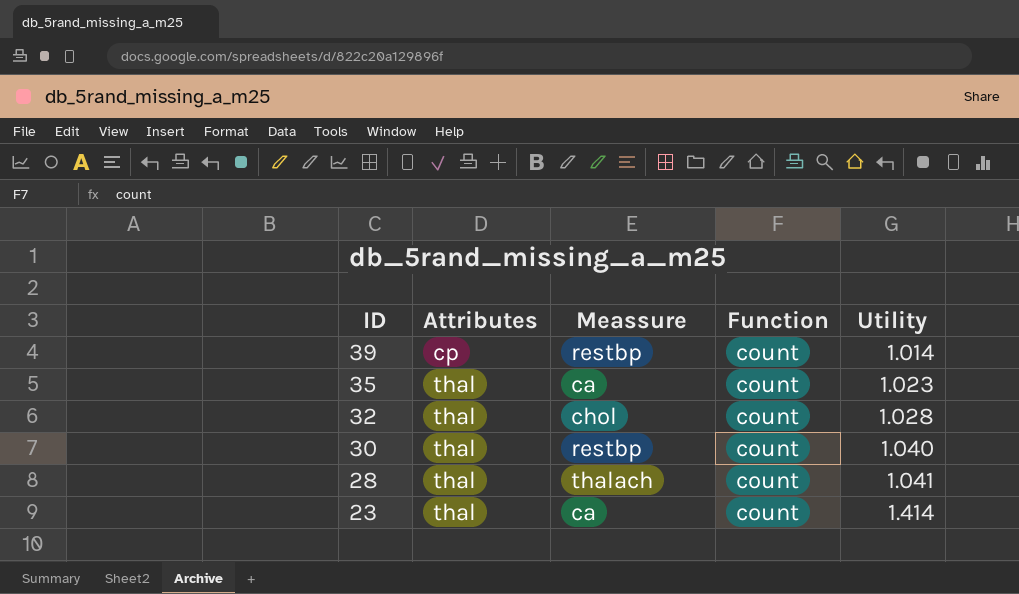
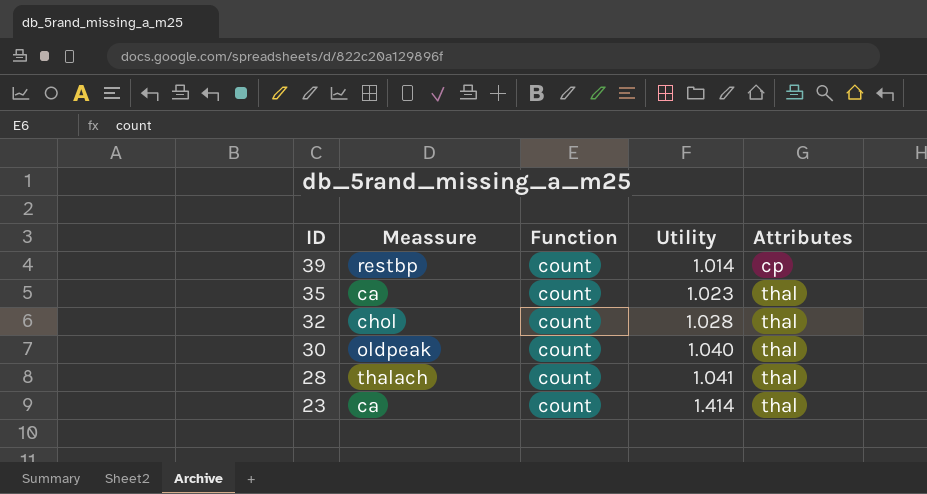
column Attributes | position: 2 -> 5
30 | Meassure: restbp -> oldpeak

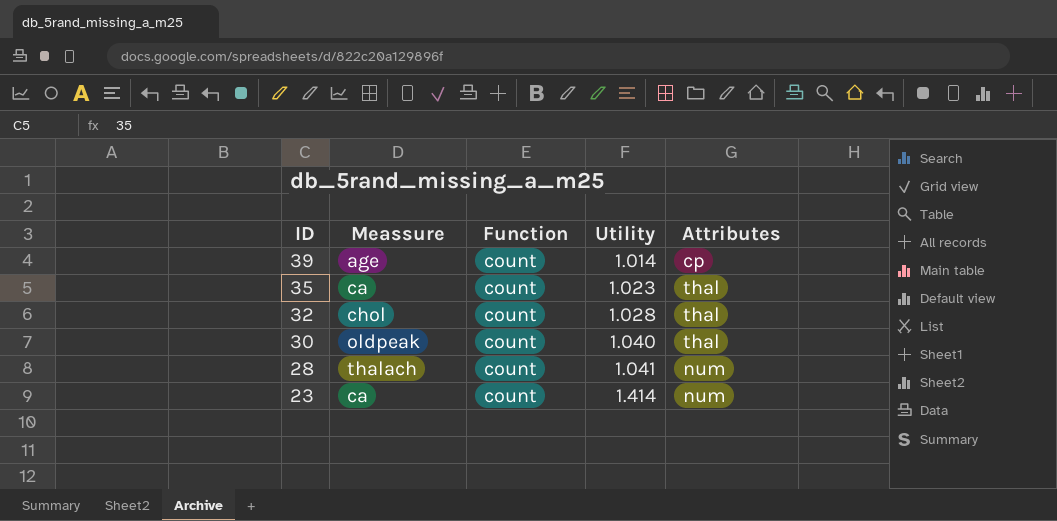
39 | Meassure: restbp -> age
28 | Attributes: thal -> num
23 | Attributes: thal -> num

